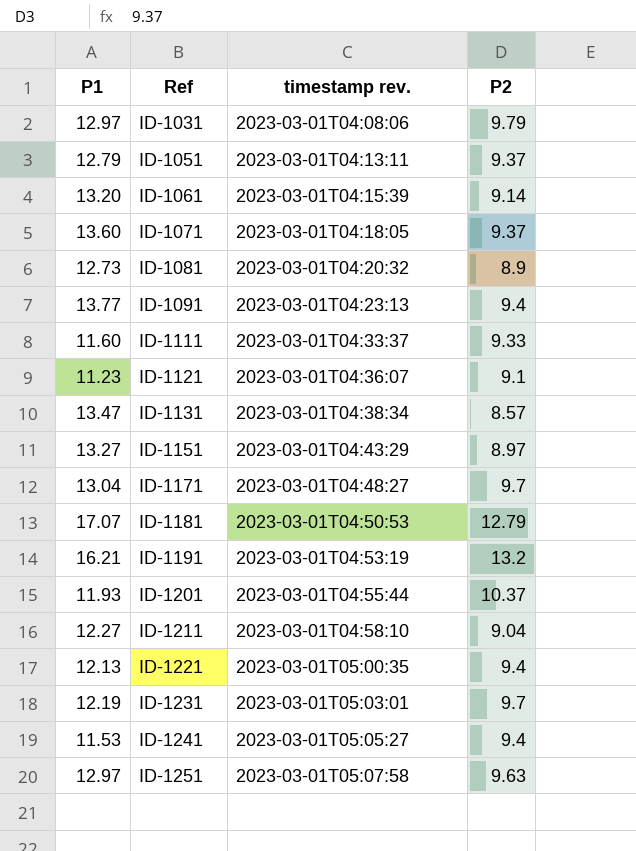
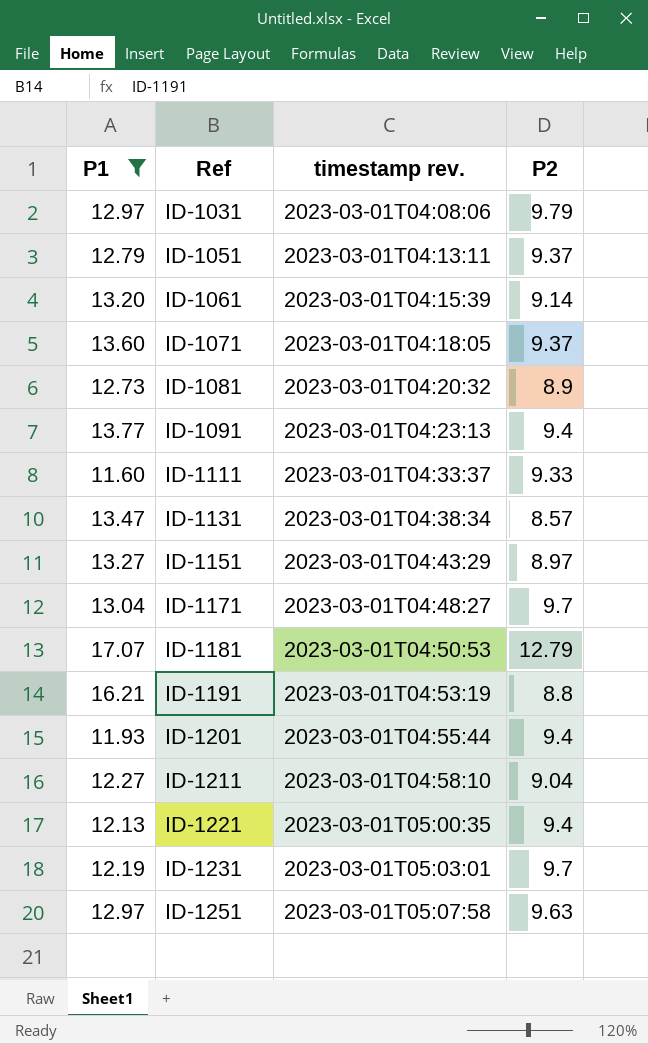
filter: none -> P1 >= 11.60
ID-1191 | P2: 13.2 -> 8.8
ID-1201 | P2: 10.37 -> 9.4

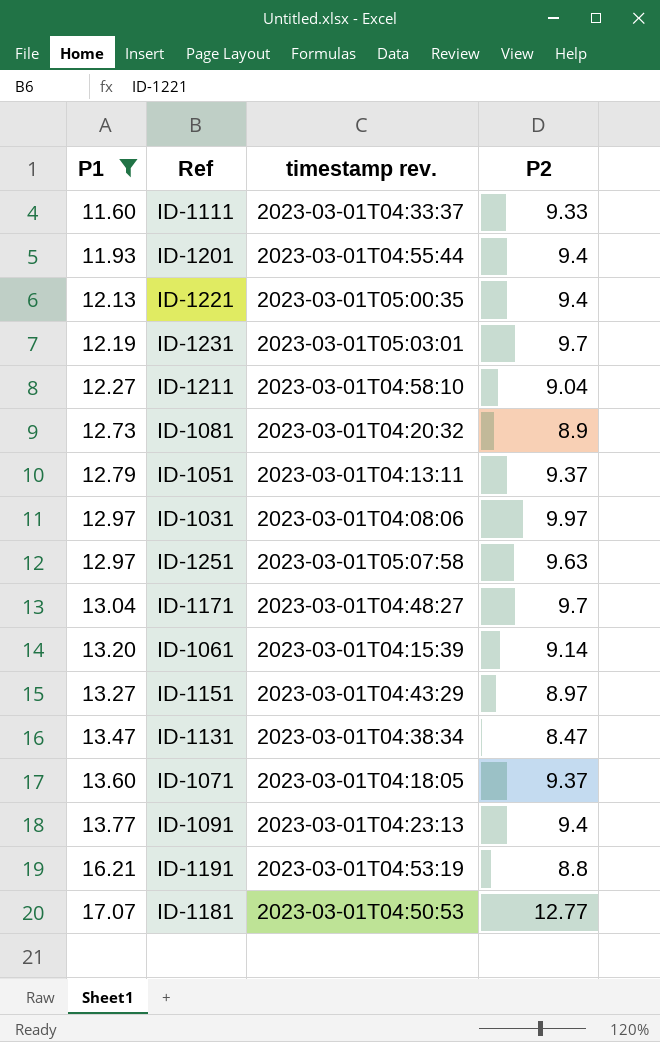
row order: Ref ascending -> P1 ascending
ID-1031 | P2: 9.79 -> 9.97
ID-1131 | P2: 8.57 -> 8.47
ID-1181 | P2: 12.79 -> 12.77

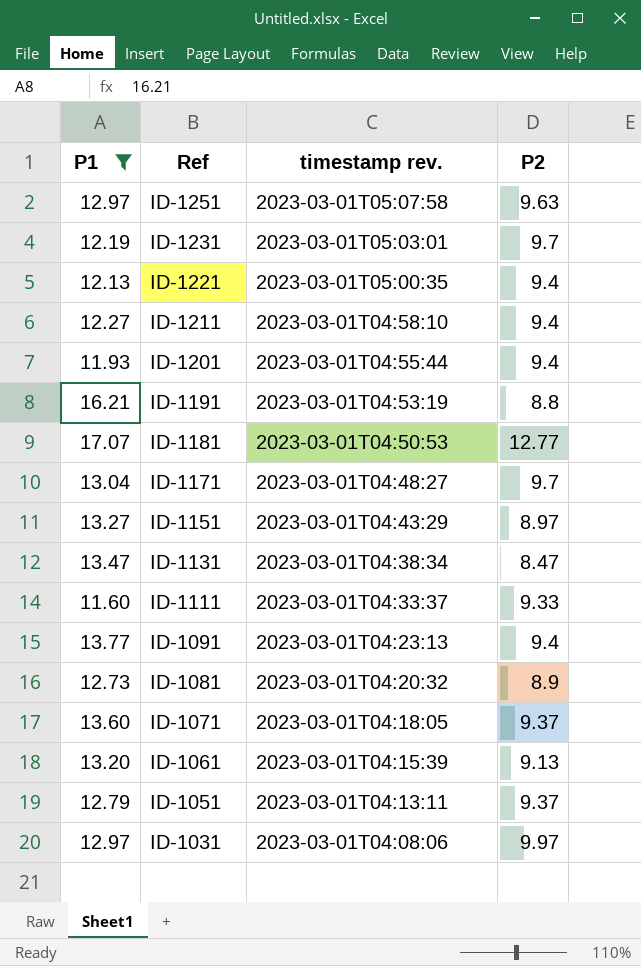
row order: P1 ascending -> Ref descending
ID-1211 | P2: 9.04 -> 9.4
ID-1061 | P2: 9.14 -> 9.13

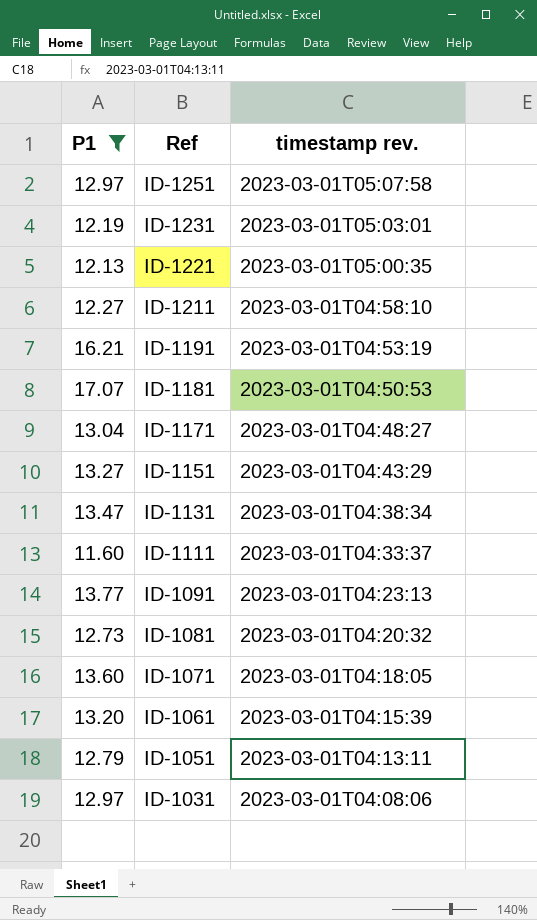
column P2 | position: 4 -> none
row ID-1201: 11.93 | 2023-03-01T04:55:44 | 9.4 -> none

